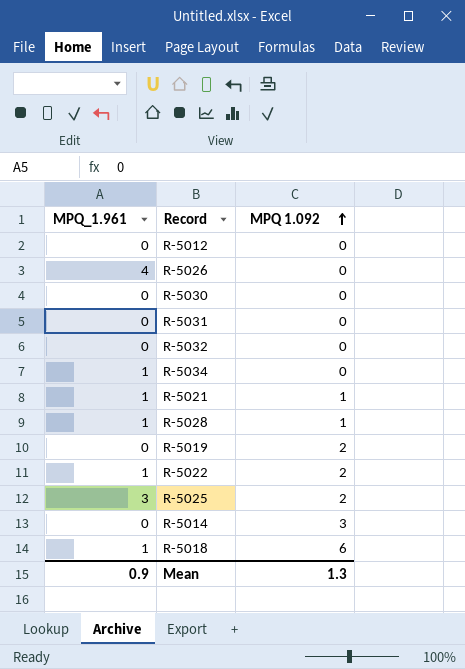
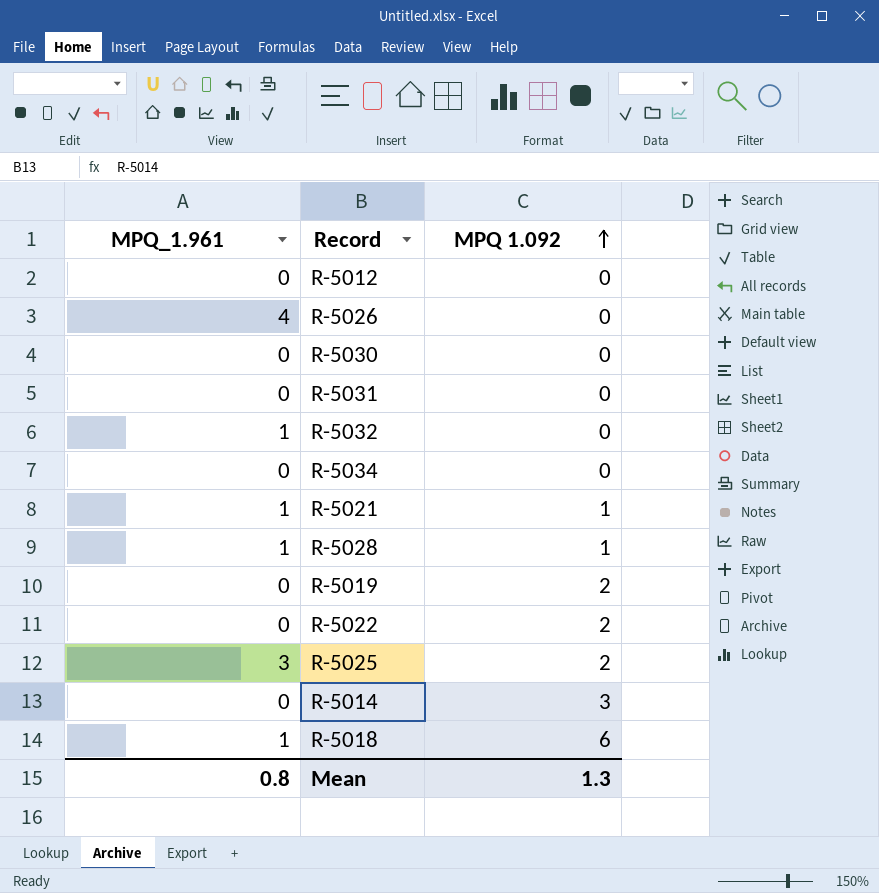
R-5032 | MPQ_1.961: 0 -> 1
R-5034 | MPQ_1.961: 1 -> 0
R-5022 | MPQ_1.961: 1 -> 0
Mean | MPQ_1.961: 0.9 -> 0.8

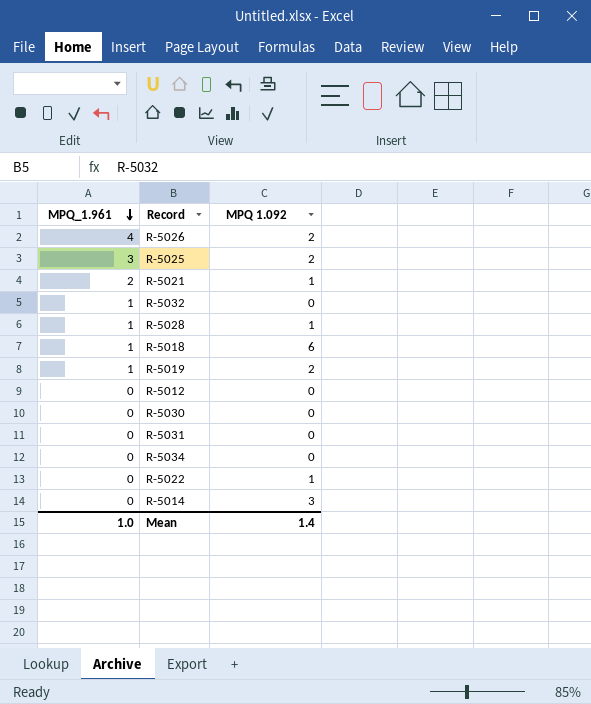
row order: MPQ 1.092 ascending -> MPQ_1.961 descending
R-5026 | MPQ 1.092: 0 -> 2
R-5021 | MPQ_1.961: 1 -> 2
R-5019 | MPQ_1.961: 0 -> 1
R-5022 | MPQ 1.092: 2 -> 1
Mean | MPQ_1.961: 0.8 -> 1.0
Mean | MPQ 1.092: 1.3 -> 1.4

